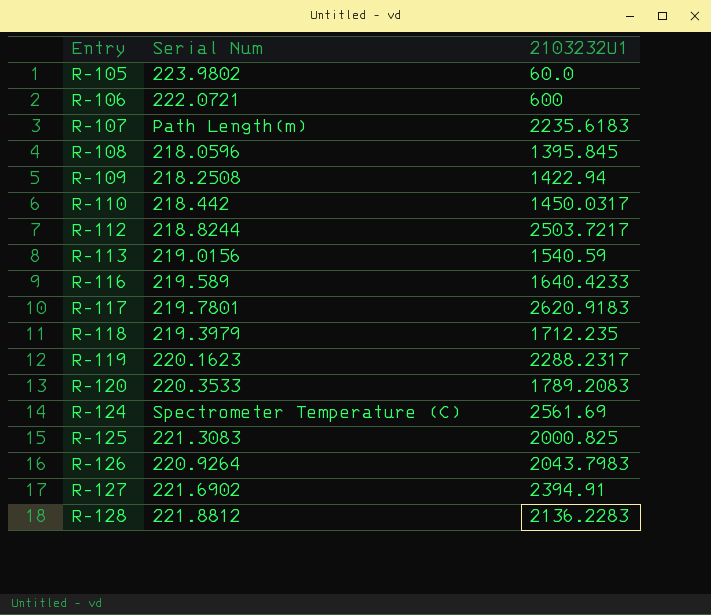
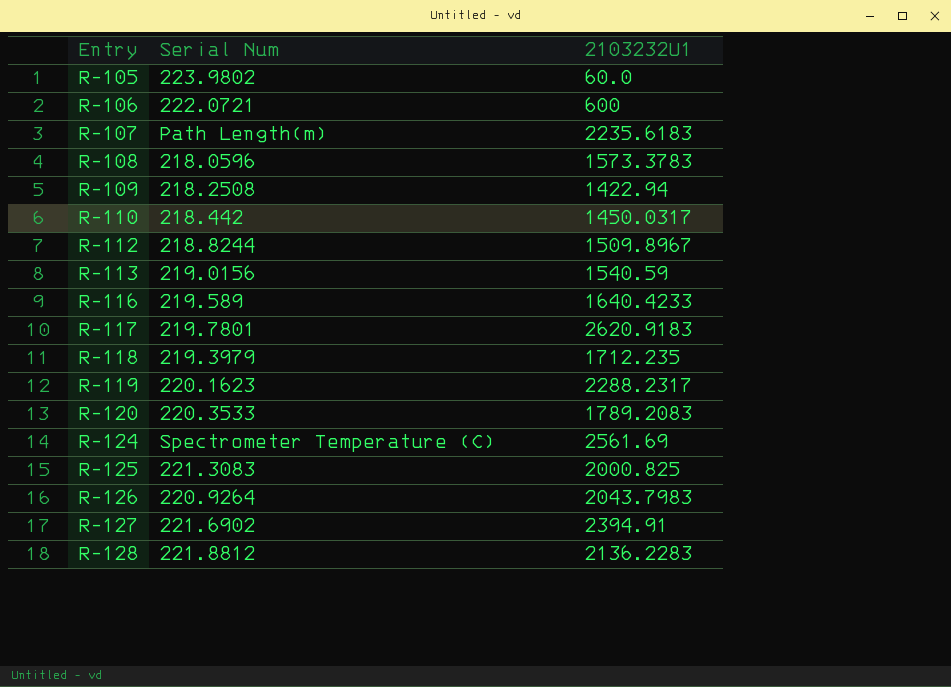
R-108 | 2103232U1: 1395.845 -> 1573.3783
R-112 | 2103232U1: 2503.7217 -> 1509.8967

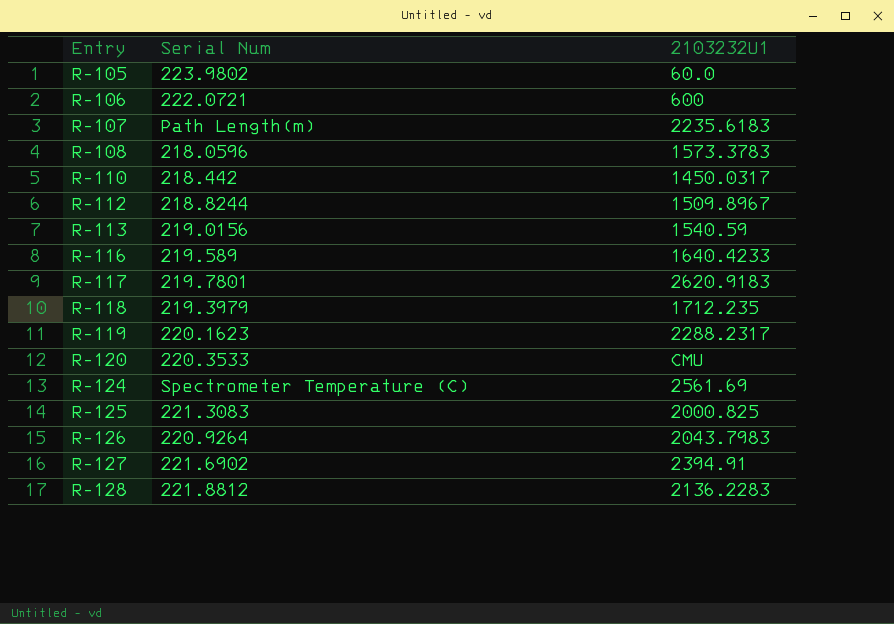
row R-109: 218.2508 | 1422.94 -> none
R-120 | 2103232U1: 1789.2083 -> CMU

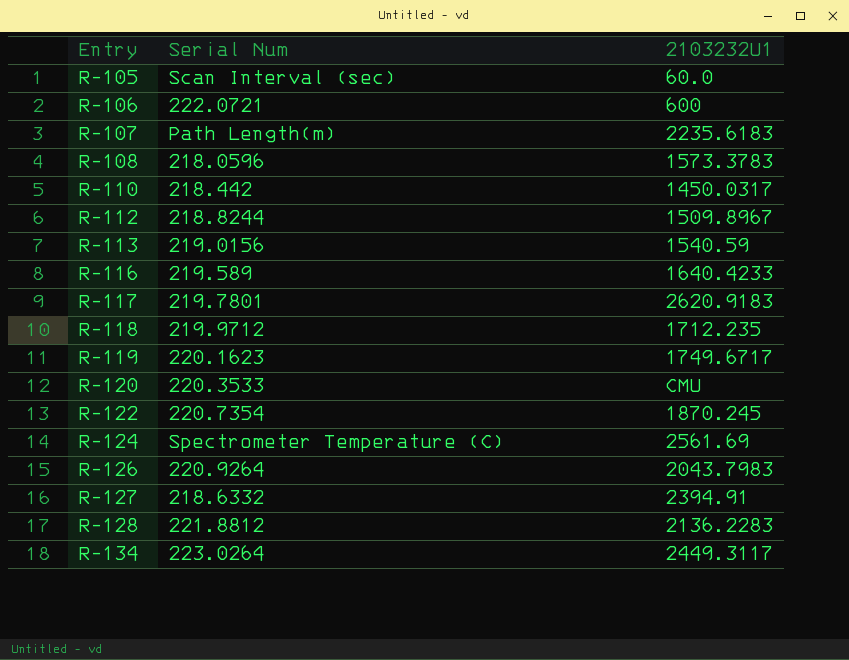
row R-125: 221.3083 | 2000.825 -> none
R-105 | Serial Num: 223.9802 -> Scan Interval (sec)
R-118 | Serial Num: 219.3979 -> 219.9712
R-119 | 2103232U1: 2288.2317 -> 1749.6717
row R-122: none -> 220.7354 | 1870.245
R-127 | Serial Num: 221.6902 -> 218.6332
row R-134: none -> 223.0264 | 2449.3117

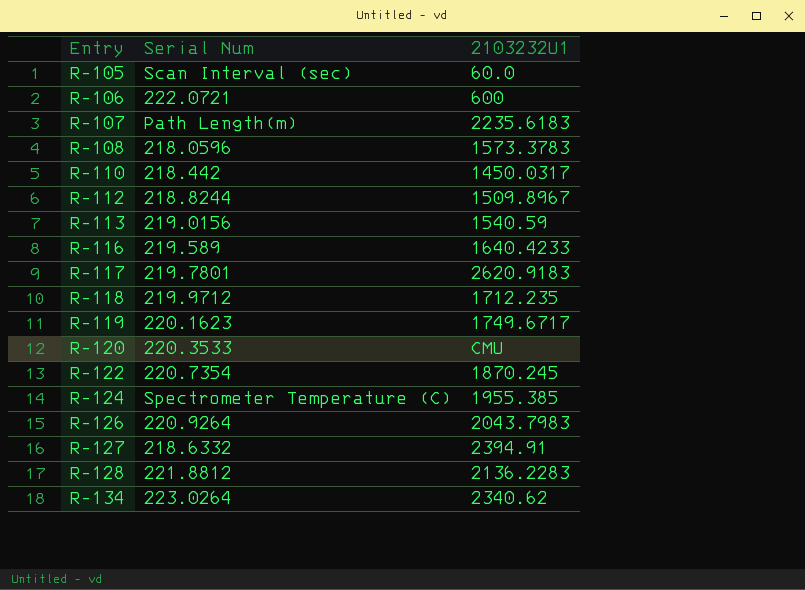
R-124 | 2103232U1: 2561.69 -> 1955.385
R-134 | 2103232U1: 2449.3117 -> 2340.62

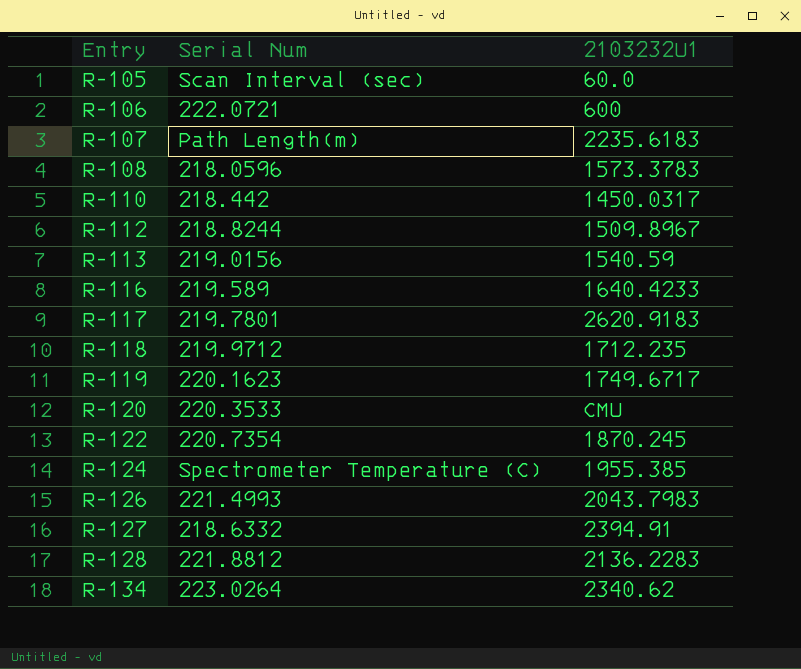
R-126 | Serial Num: 220.9264 -> 221.4993

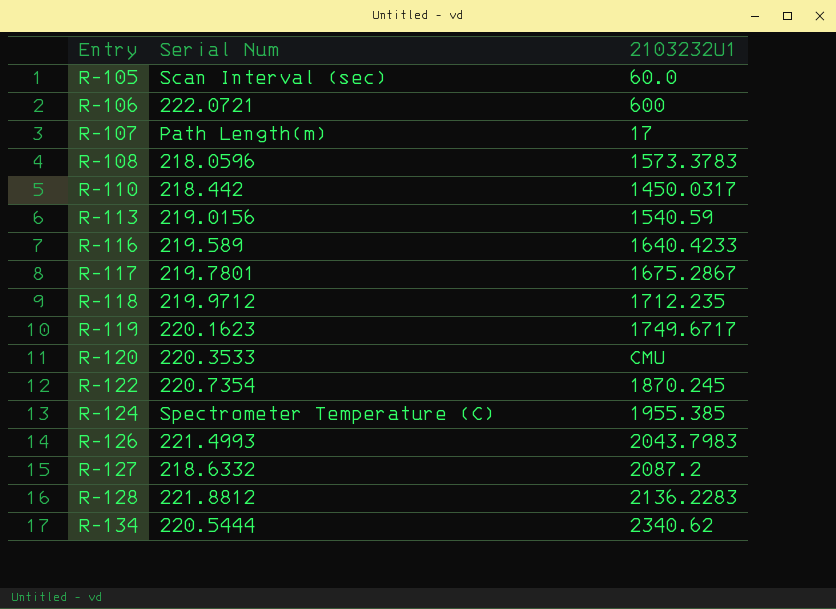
row R-112: 218.8244 | 1509.8967 -> none
R-107 | 2103232U1: 2235.6183 -> 17
R-117 | 2103232U1: 2620.9183 -> 1675.2867
R-127 | 2103232U1: 2394.91 -> 2087.2
R-134 | Serial Num: 223.0264 -> 220.5444

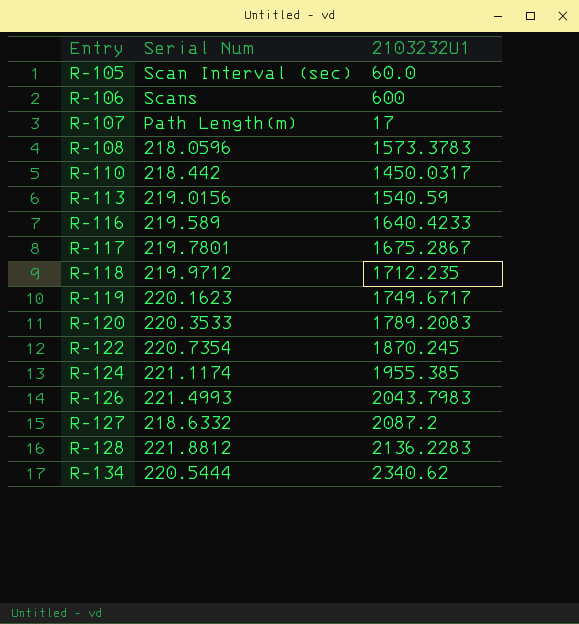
R-106 | Serial Num: 222.0721 -> Scans
R-120 | 2103232U1: CMU -> 1789.2083
R-124 | Serial Num: Spectrometer Temperature (C) -> 221.1174

